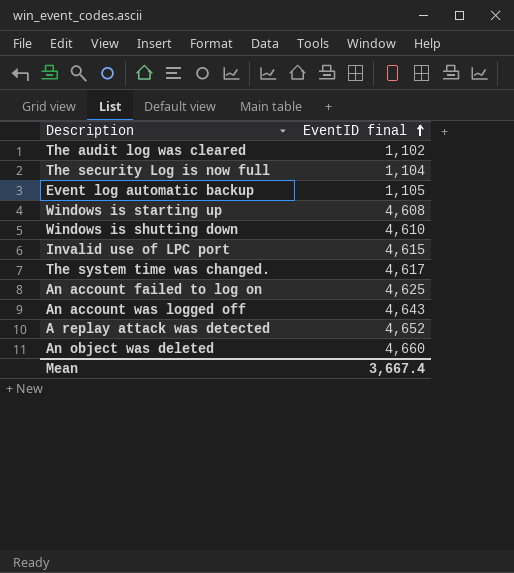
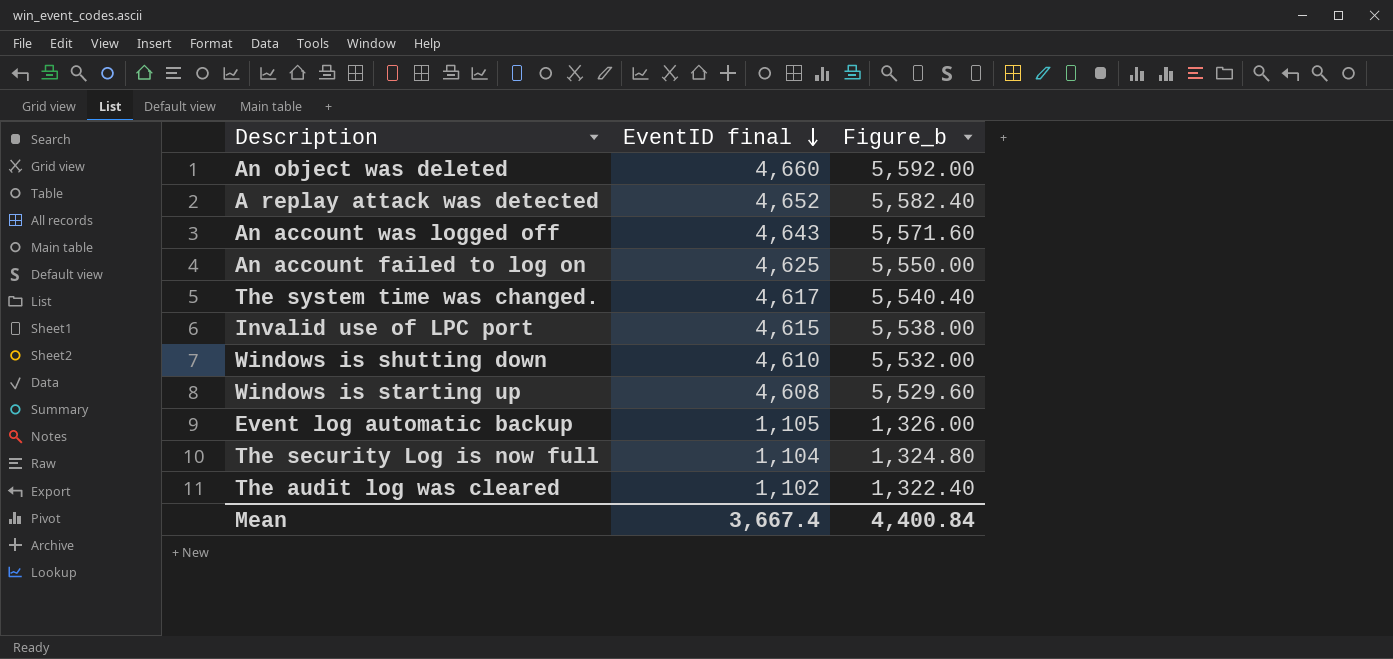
row order: EventID final ascending -> EventID final descending
column Figure_b | formula: none -> [EventID final] * 1.2

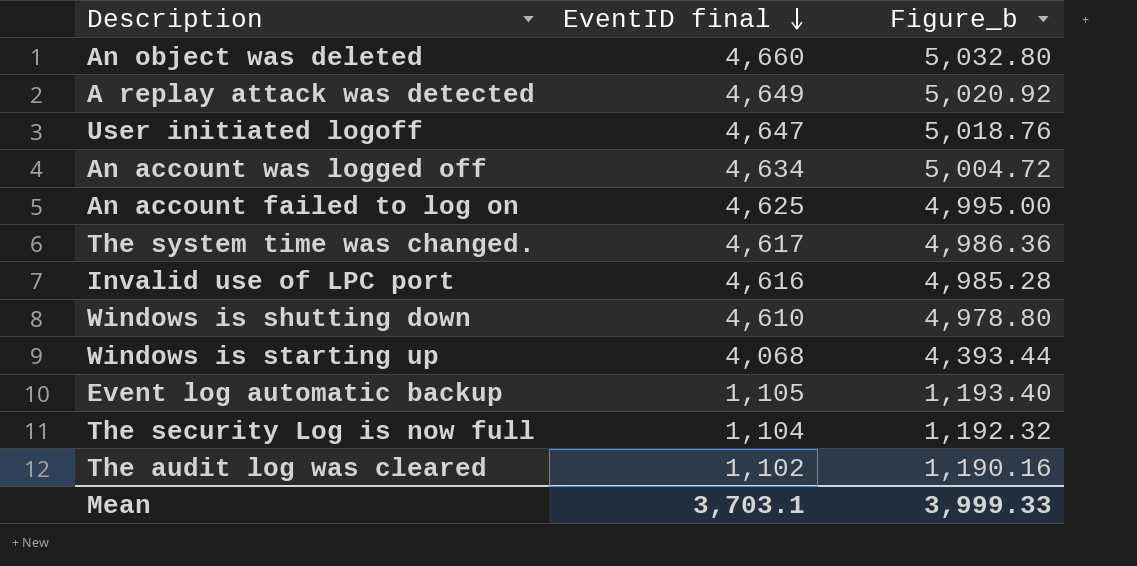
column Figure_b | formula: [EventID final] * 1.2 -> [EventID final] * 1.08
A replay attack was detected | EventID final: 4,652 -> 4,649
row User initiated logoff: none -> 4,647 | 5,018.76
An account was logged off | EventID final: 4,643 -> 4,634
Invalid use of LPC port | EventID final: 4,615 -> 4,616
Windows is starting up | EventID final: 4,608 -> 4,068
Mean | EventID final: 3,667.4 -> 3,703.1
Mean | Figure_b: 4,400.84 -> 3,999.33

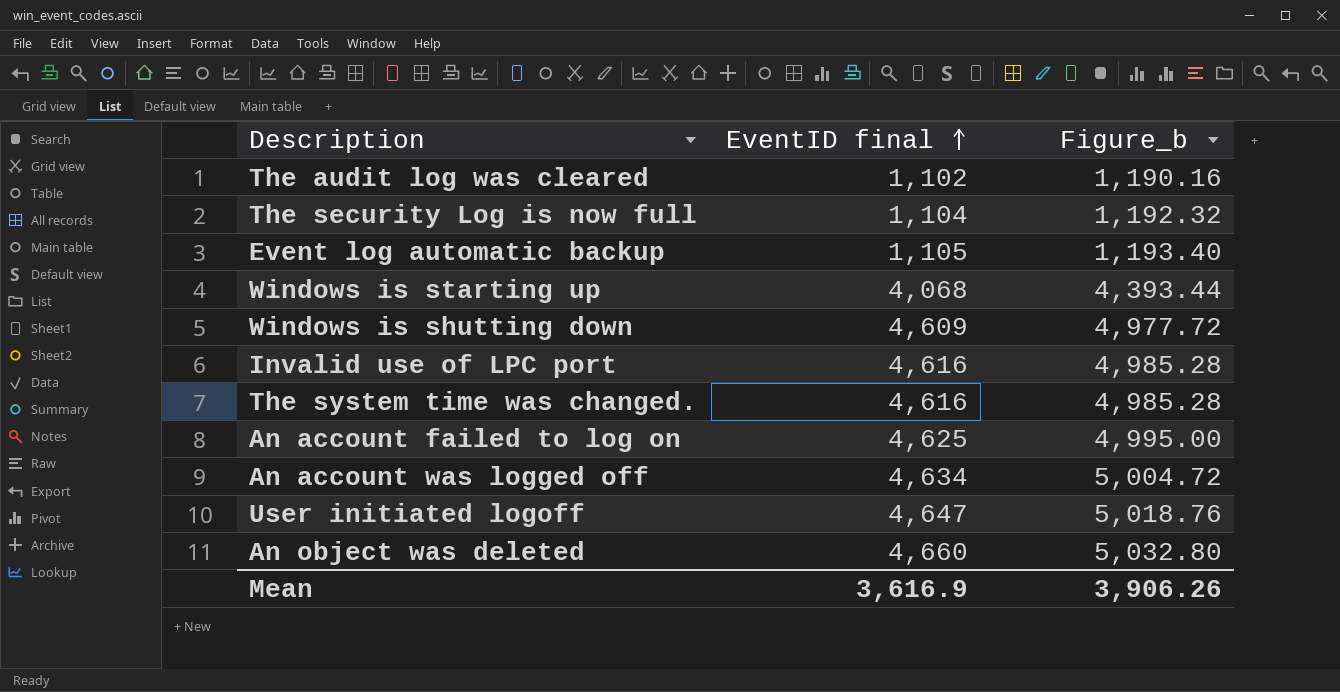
row order: EventID final descending -> EventID final ascending
row A replay attack was detected: 4,649 | 5,020.92 -> none
Windows is shutting down | EventID final: 4,610 -> 4,609
Windows is shutting down | Figure_b: 4,978.80 -> 4,977.72
The system time was changed. | EventID final: 4,617 -> 4,616
The system time was changed. | Figure_b: 4,986.36 -> 4,985.28
Mean | EventID final: 3,703.1 -> 3,616.9
Mean | Figure_b: 3,999.33 -> 3,906.26

